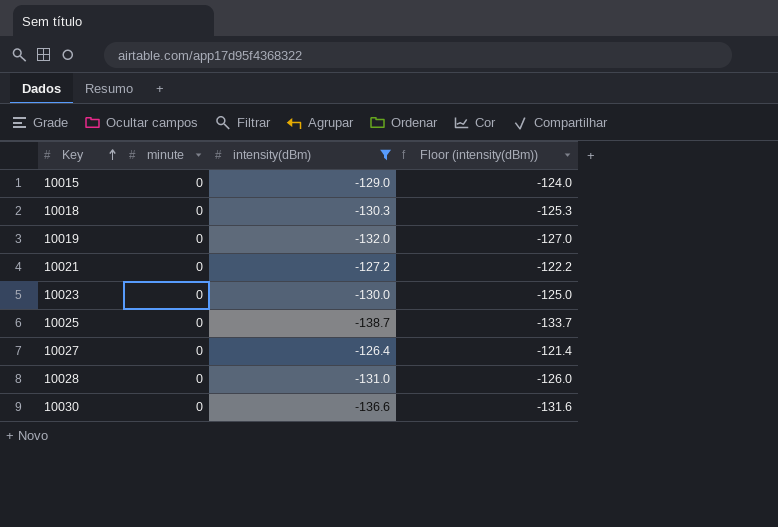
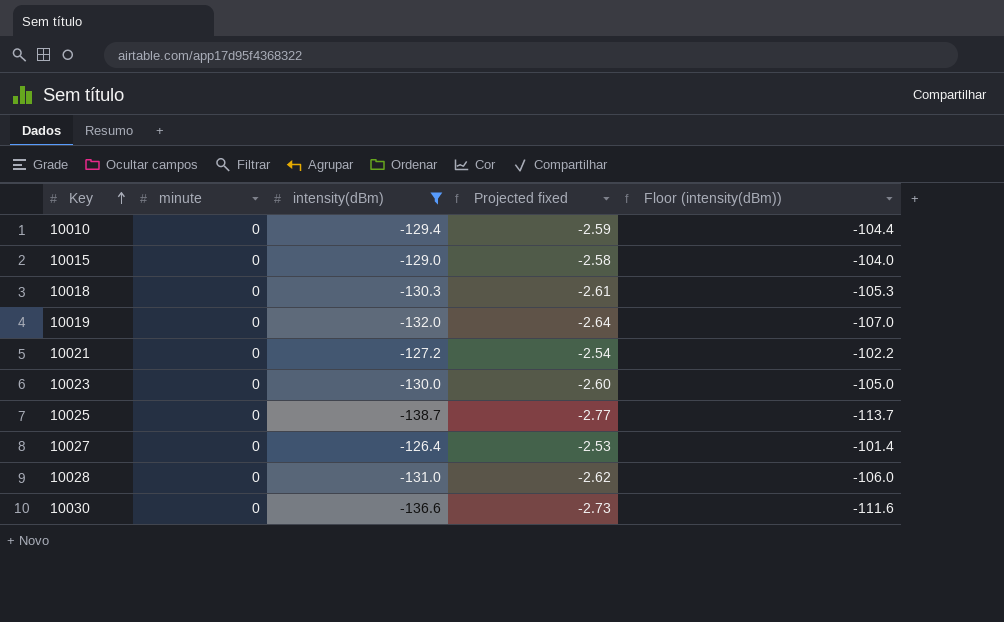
column Projected fixed | formula: none -> [intensity(dBm)] * 0.02
column Floor (intensity(dBm)) | formula: [intensity(dBm)] + 5 -> [intensity(dBm)] + 25
row 10010: none -> 0 | -129.4 | -2.59 | -104.4

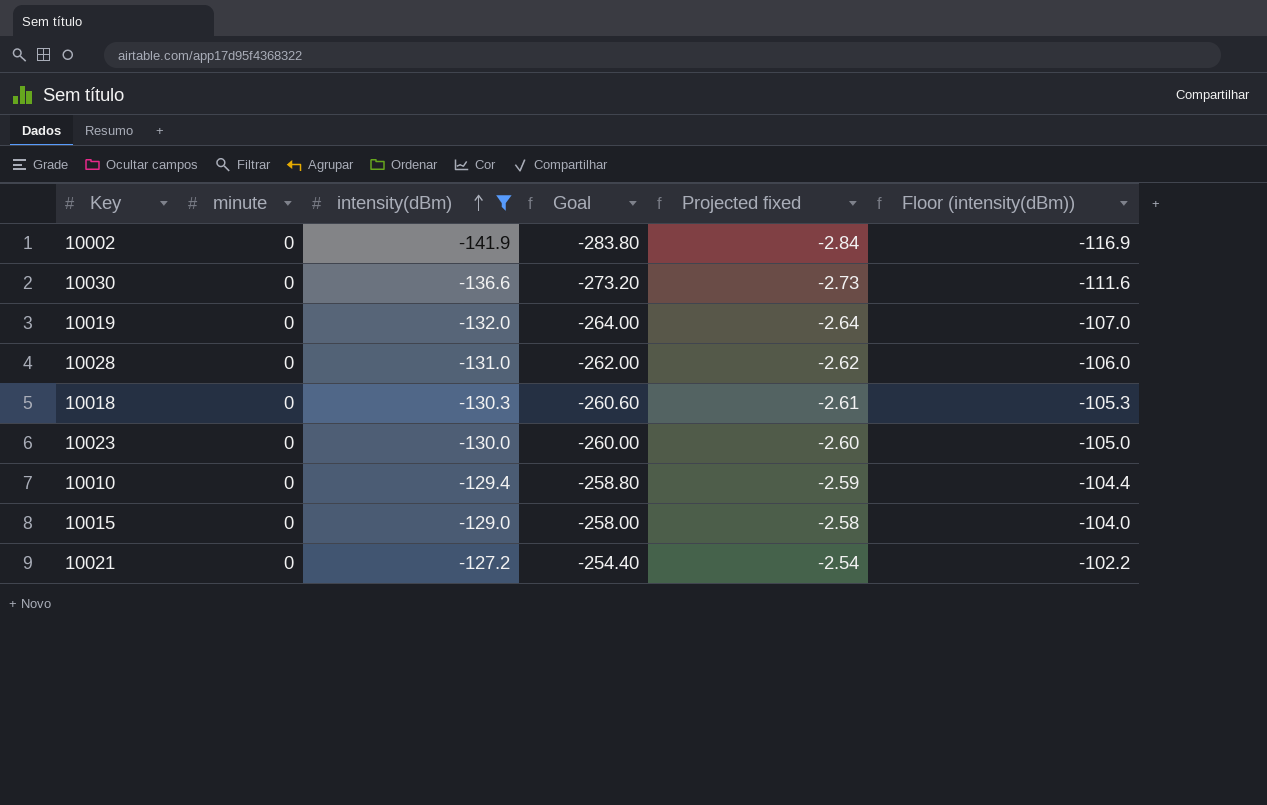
row order: Key ascending -> intensity(dBm) ascending
column Goal | formula: none -> [intensity(dBm)] * 2
row 10025: 0 | -138.7 | -2.77 | -113.7 -> none
row 10027: 0 | -126.4 | -2.53 | -101.4 -> none
row 10002: none -> 0 | -141.9 | -283.80 | -2.84 | -116.9

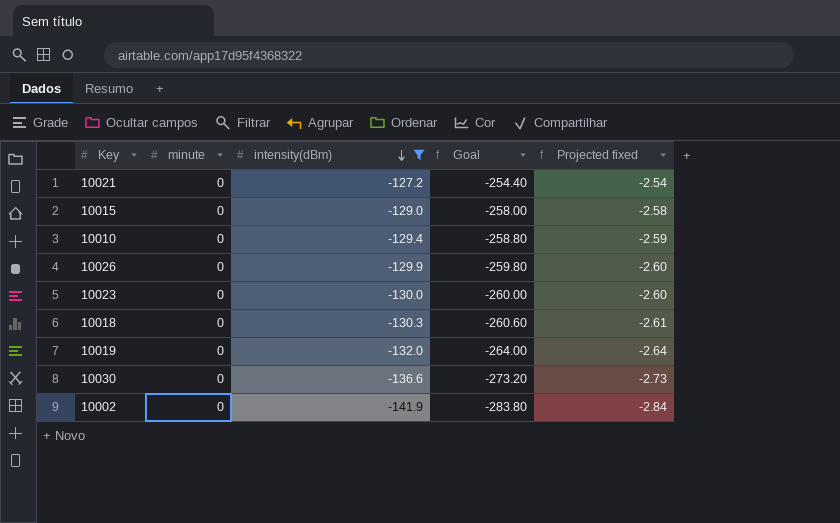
row order: intensity(dBm) ascending -> intensity(dBm) descending
column Floor (intensity(dBm)) | formula: [intensity(dBm)] + 25 -> none
row 10028: 0 | -131.0 | -262.00 | -2.62 | -106.0 -> none
row 10026: none -> 0 | -129.9 | -259.80 | -2.60

